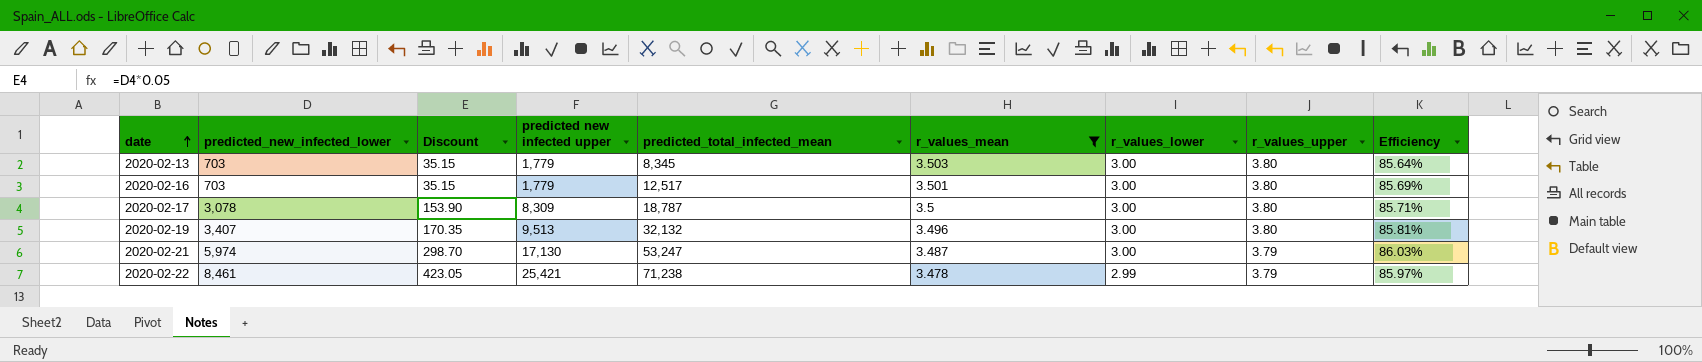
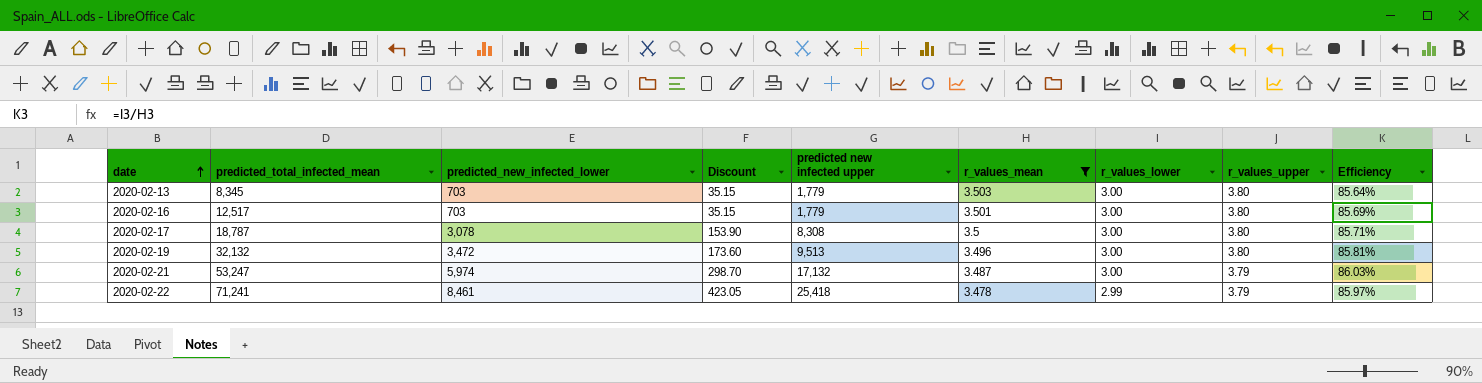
column predicted_total_infected_mean | position: 5 -> 2
2020-02-17 | predicted new infected upper: 8,309 -> 8,308
2020-02-19 | predicted_new_infected_lower: 3,407 -> 3,472
2020-02-19 | Discount: 170.35 -> 173.60
2020-02-21 | predicted new infected upper: 17,130 -> 17,132
2020-02-22 | predicted_total_infected_mean: 71,238 -> 71,241
2020-02-22 | predicted new infected upper: 25,421 -> 25,418

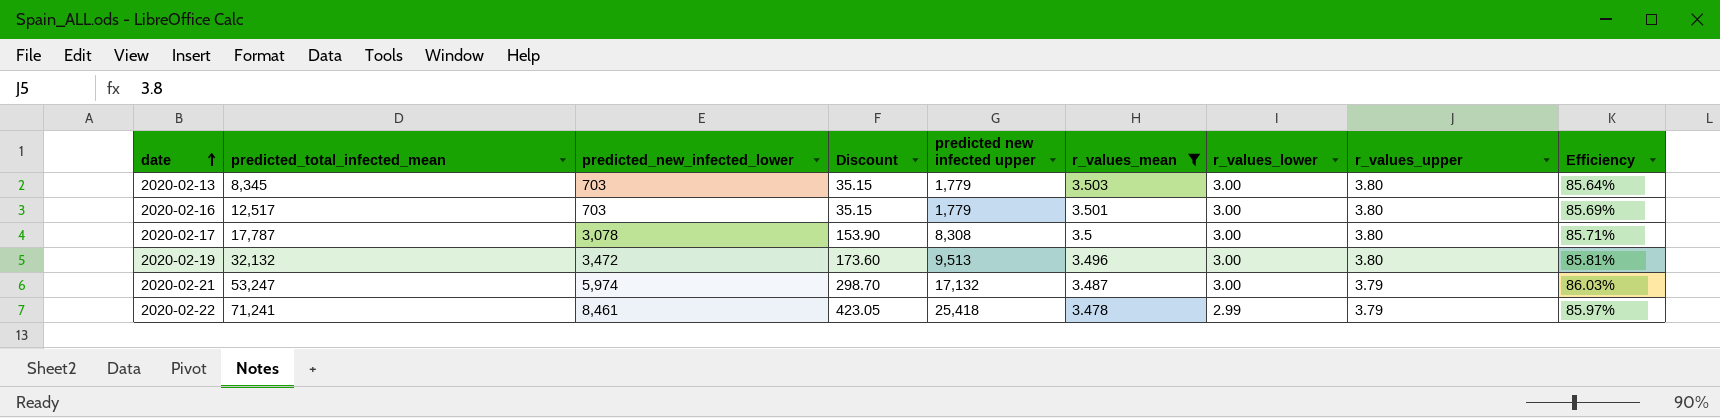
2020-02-17 | predicted_total_infected_mean: 18,787 -> 17,787

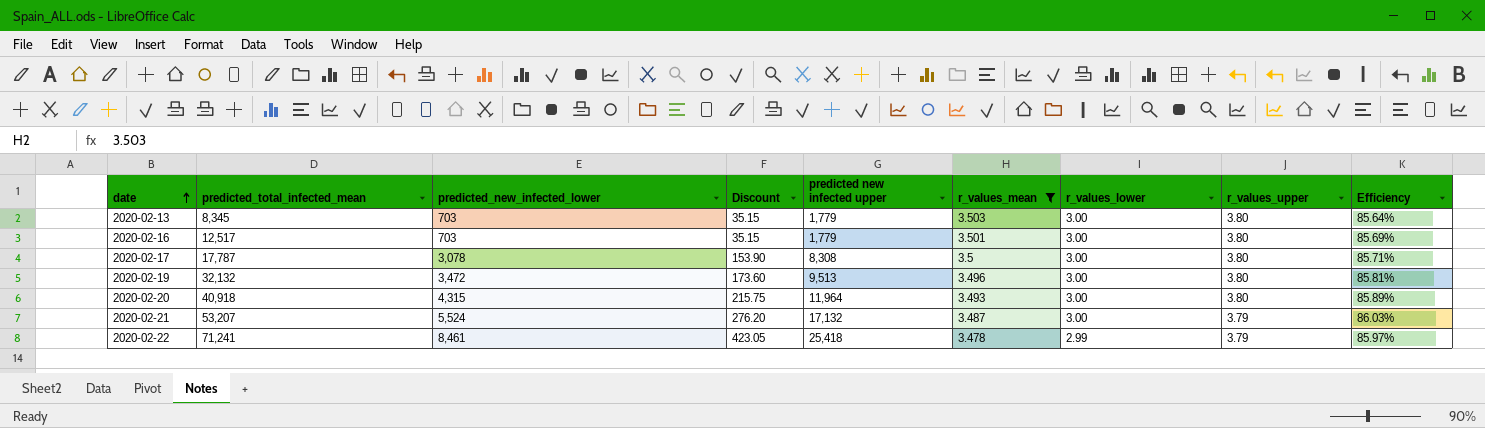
row 2020-02-20: none -> 40,918 | 4,315 | 215.75 | 11,964 | 3.493 | 3.00 | 3.80 | 85.89%
2020-02-21 | predicted_total_infected_mean: 53,247 -> 53,207
2020-02-21 | predicted_new_infected_lower: 5,974 -> 5,524
2020-02-21 | Discount: 298.70 -> 276.20

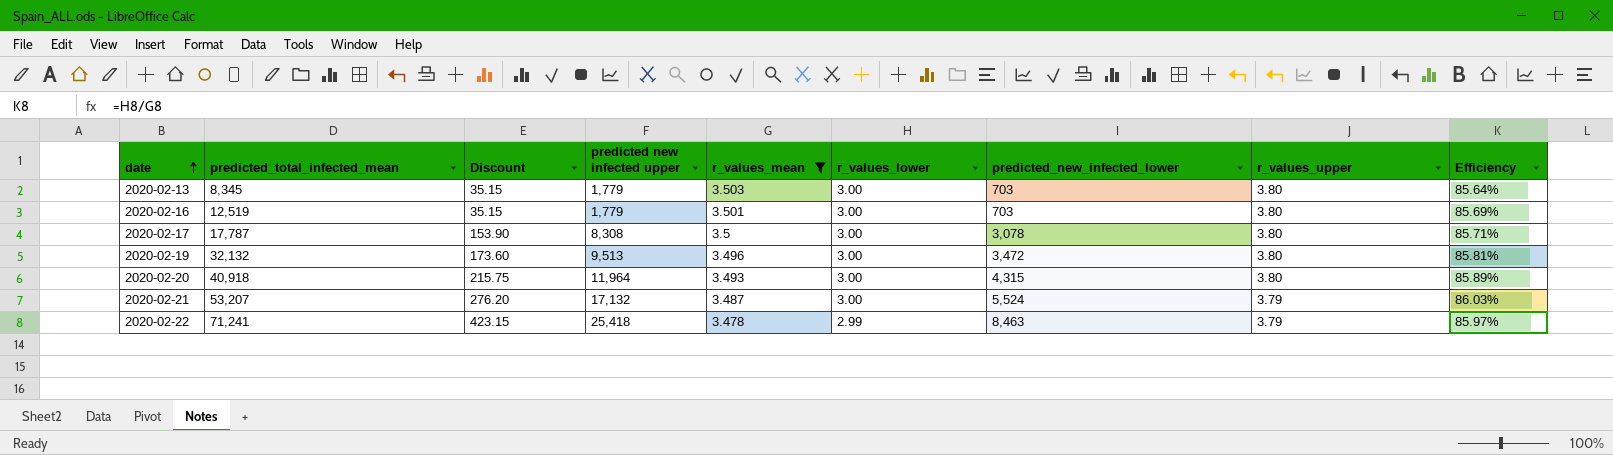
column predicted_new_infected_lower | position: 3 -> 7
2020-02-16 | predicted_total_infected_mean: 12,517 -> 12,519
2020-02-22 | Discount: 423.05 -> 423.15
2020-02-22 | predicted_new_infected_lower: 8,461 -> 8,463

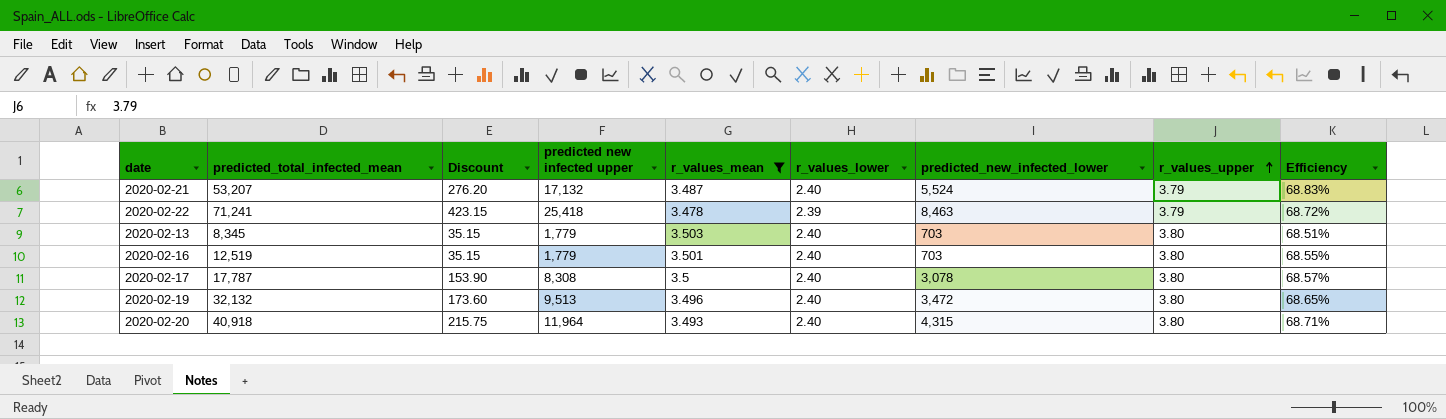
row order: date ascending -> r_values_upper ascending
2020-02-21 | r_values_lower: 3.00 -> 2.40
2020-02-21 | Efficiency: 86.03% -> 68.83%
2020-02-22 | r_values_lower: 2.99 -> 2.39
2020-02-22 | Efficiency: 85.97% -> 68.72%
2020-02-13 | r_values_lower: 3.00 -> 2.40
2020-02-13 | Efficiency: 85.64% -> 68.51%
2020-02-16 | r_values_lower: 3.00 -> 2.40
2020-02-16 | Efficiency: 85.69% -> 68.55%
2020-02-17 | r_values_lower: 3.00 -> 2.40
2020-02-17 | Efficiency: 85.71% -> 68.57%
2020-02-19 | r_values_lower: 3.00 -> 2.40
2020-02-19 | Efficiency: 85.81% -> 68.65%
2020-02-20 | r_values_lower: 3.00 -> 2.40
2020-02-20 | Efficiency: 85.89% -> 68.71%

